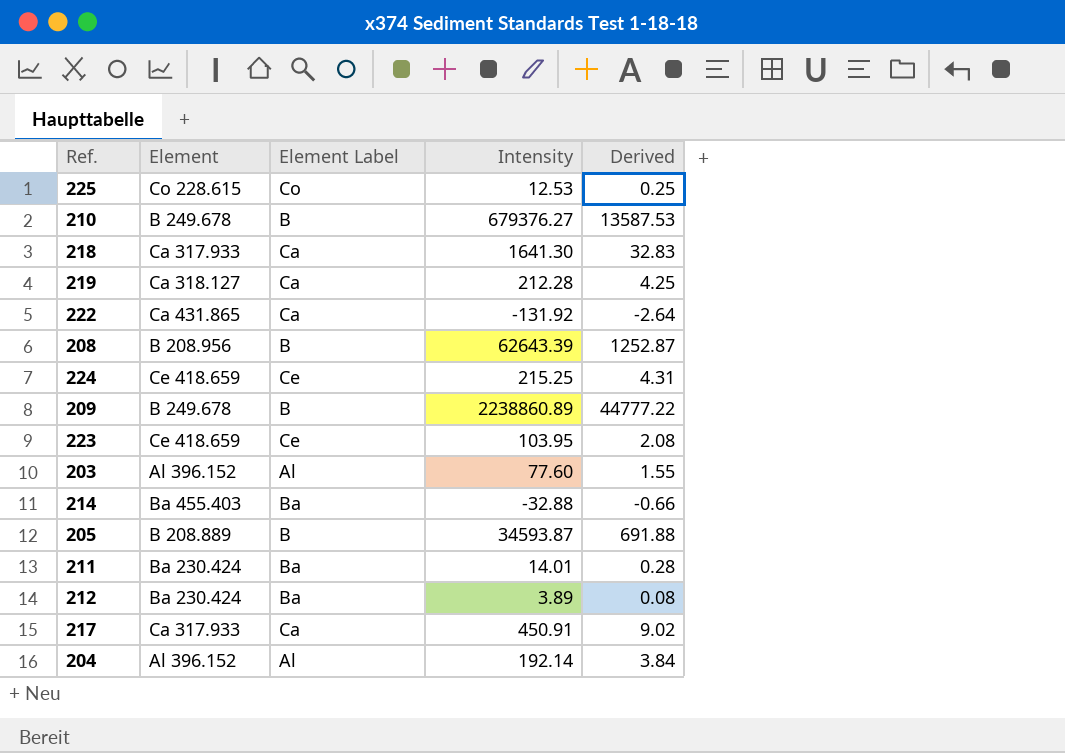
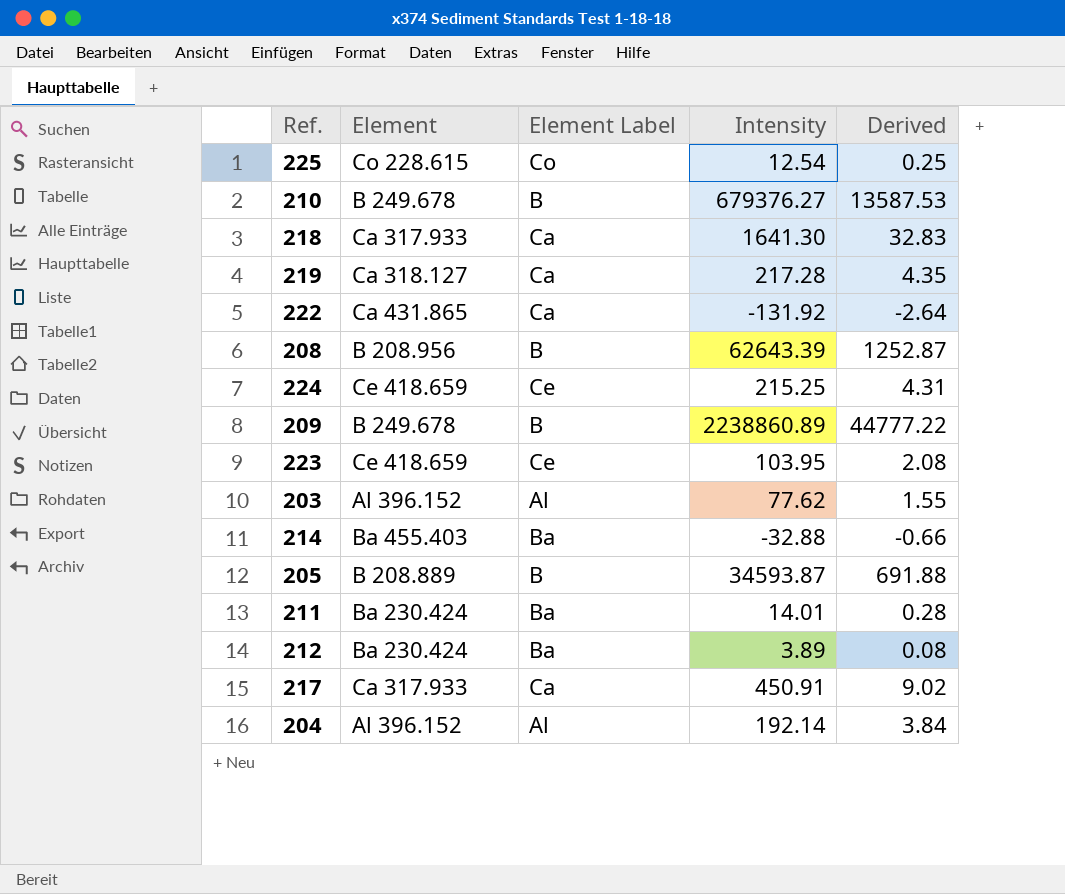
225 | Intensity: 12.53 -> 12.54
219 | Intensity: 212.28 -> 217.28
219 | Derived: 4.25 -> 4.35
203 | Intensity: 77.60 -> 77.62

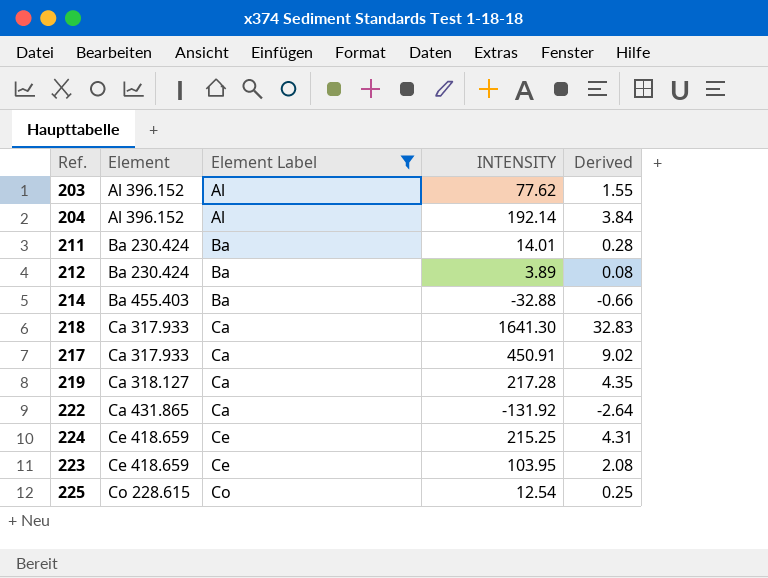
filter: none -> Element Label != B
row order: none -> Element ascending
column name: Intensity -> INTENSITY

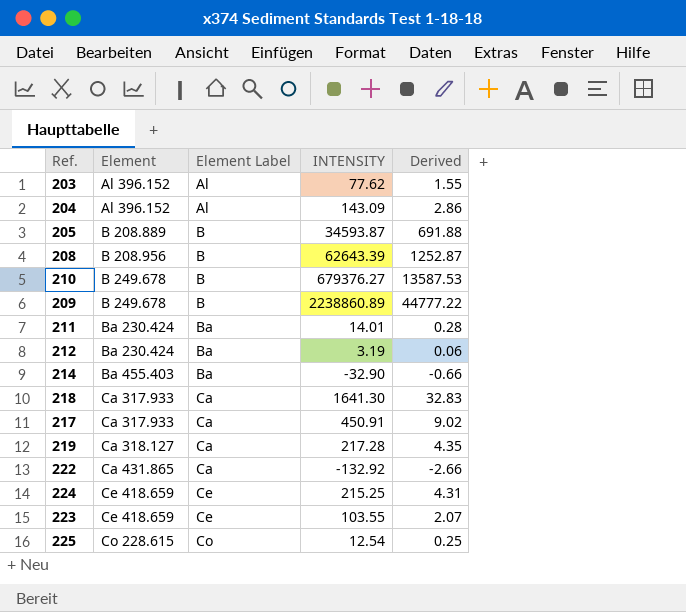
filter: Element Label != B -> none
204 | INTENSITY: 192.14 -> 143.09
204 | Derived: 3.84 -> 2.86
212 | INTENSITY: 3.89 -> 3.19
212 | Derived: 0.08 -> 0.06
214 | INTENSITY: -32.88 -> -32.90
222 | INTENSITY: -131.92 -> -132.92
222 | Derived: -2.64 -> -2.66
223 | INTENSITY: 103.95 -> 103.55
223 | Derived: 2.08 -> 2.07

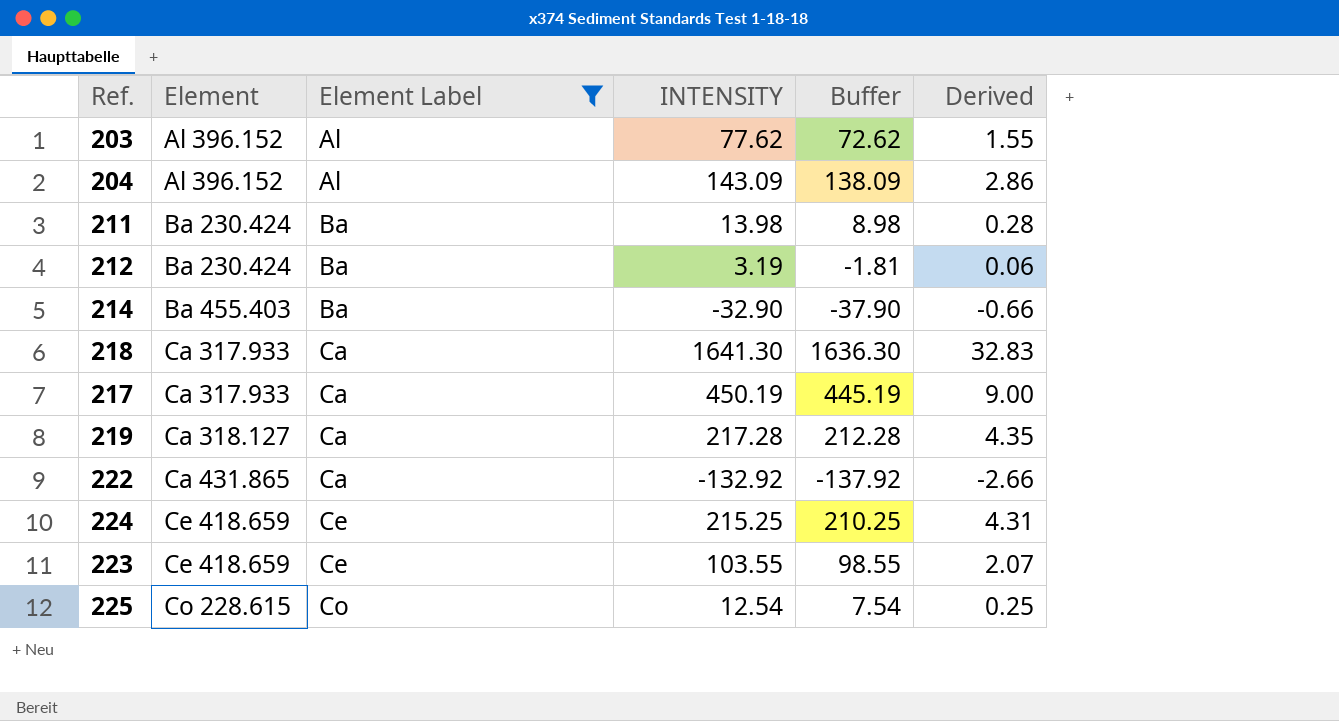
filter: none -> Element Label != B
column Buffer | formula: none -> [INTENSITY] - 5
211 | INTENSITY: 14.01 -> 13.98
217 | INTENSITY: 450.91 -> 450.19
217 | Derived: 9.02 -> 9.00

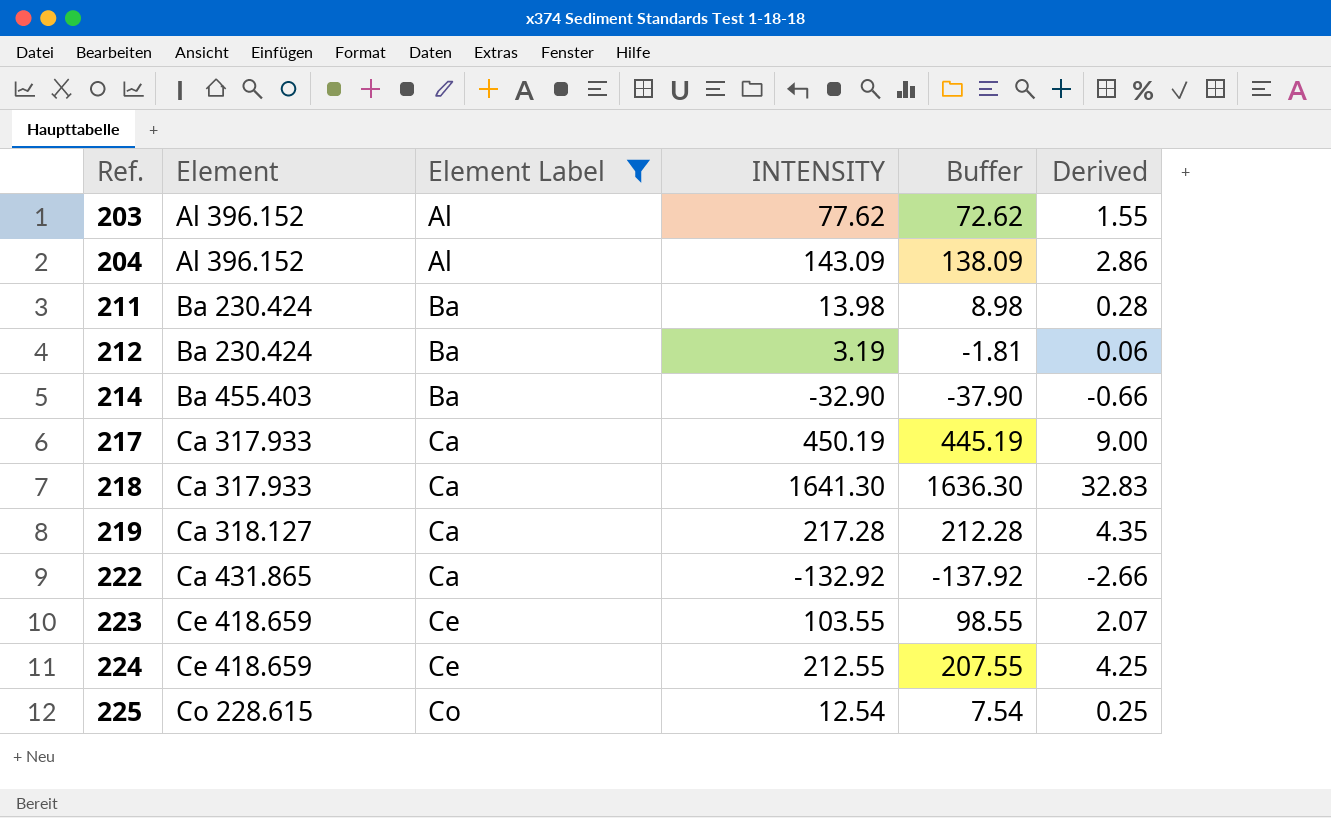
row order: Element ascending -> Ref. ascending
224 | INTENSITY: 215.25 -> 212.55
224 | Buffer: 210.25 -> 207.55
224 | Derived: 4.31 -> 4.25

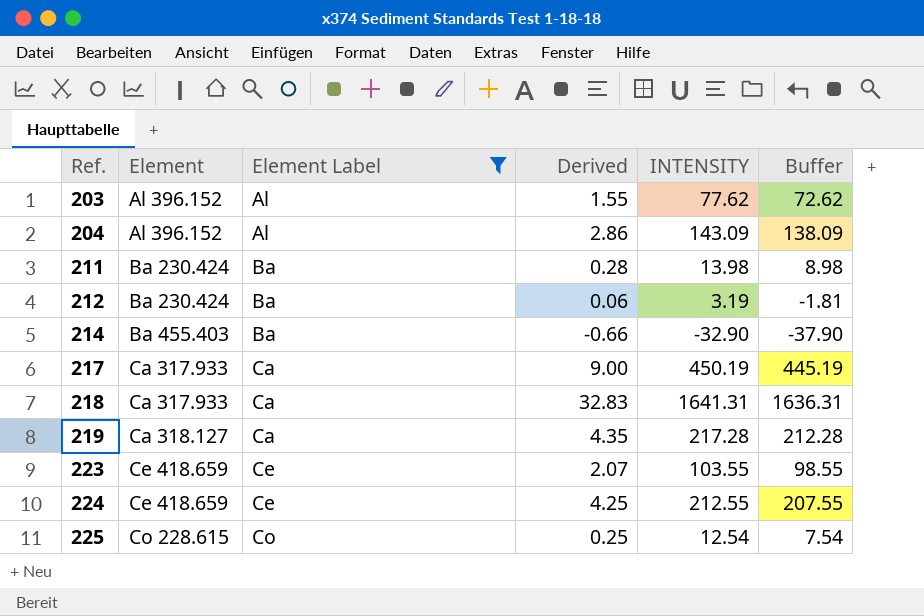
column Derived | position: 6 -> 4
row 222: Ca 431.865 | Ca | -132.92 | -137.92 | -2.66 -> none
218 | INTENSITY: 1641.30 -> 1641.31
218 | Buffer: 1636.30 -> 1636.31

